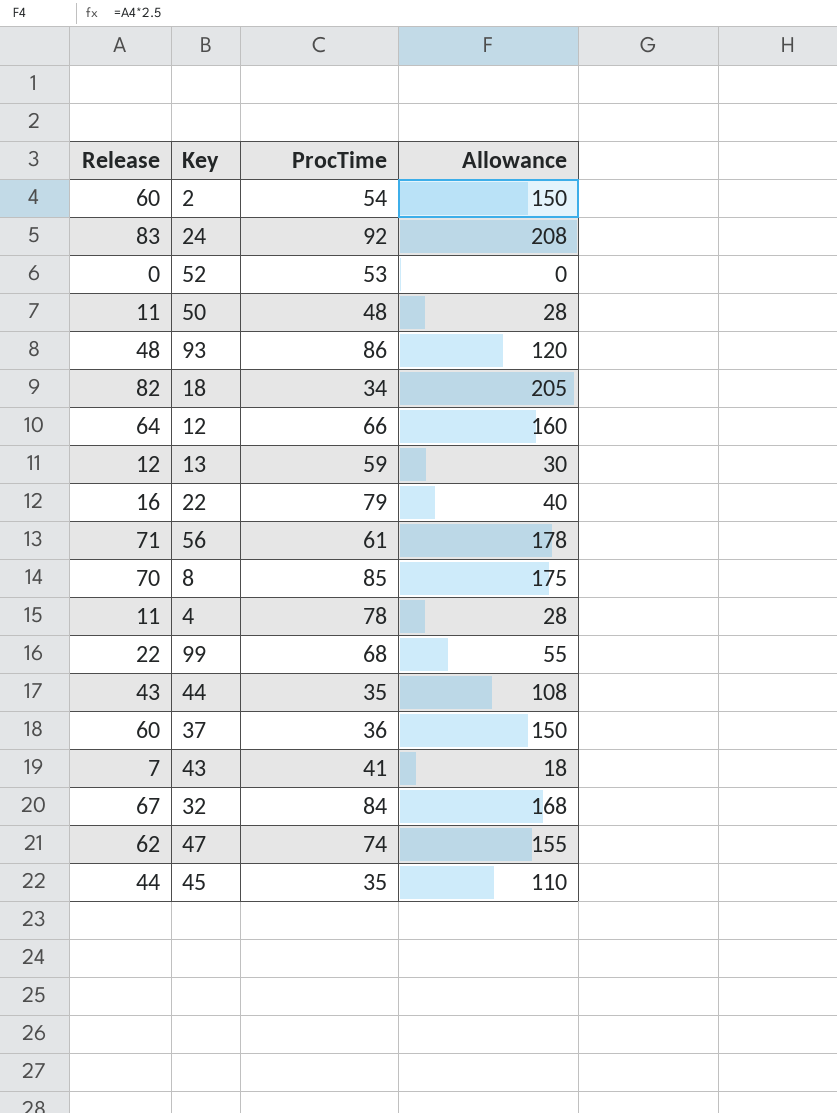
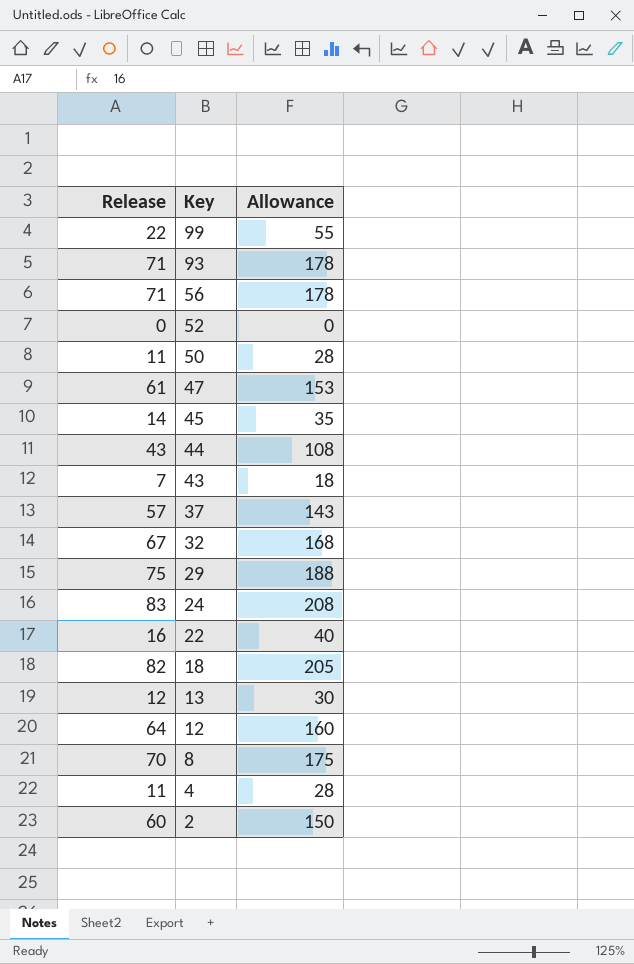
row order: none -> Key descending
column ProcTime | position: 3 -> none
93 | Release: 48 -> 71
93 | Allowance: 120 -> 178
47 | Release: 62 -> 61
47 | Allowance: 155 -> 153
45 | Release: 44 -> 14
45 | Allowance: 110 -> 35
37 | Release: 60 -> 57
37 | Allowance: 150 -> 143
row 29: none -> 75 | 188

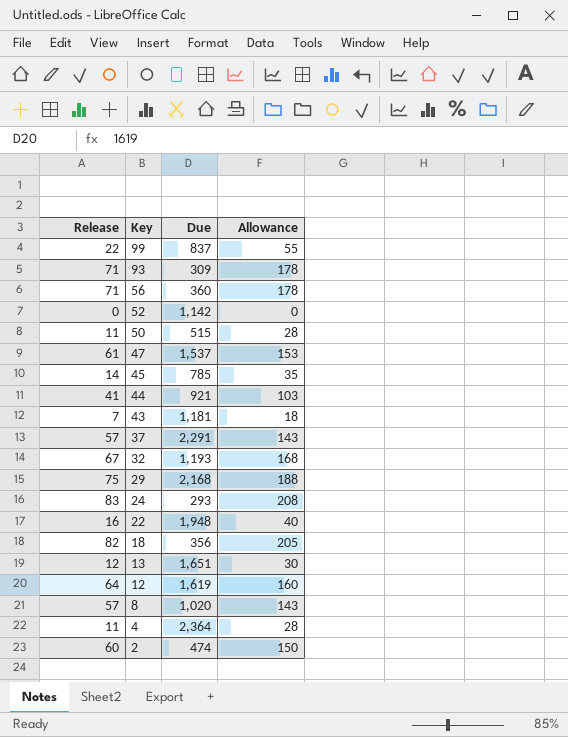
column Due | position: none -> 3
44 | Release: 43 -> 41
44 | Allowance: 108 -> 103
8 | Release: 70 -> 57
8 | Allowance: 175 -> 143

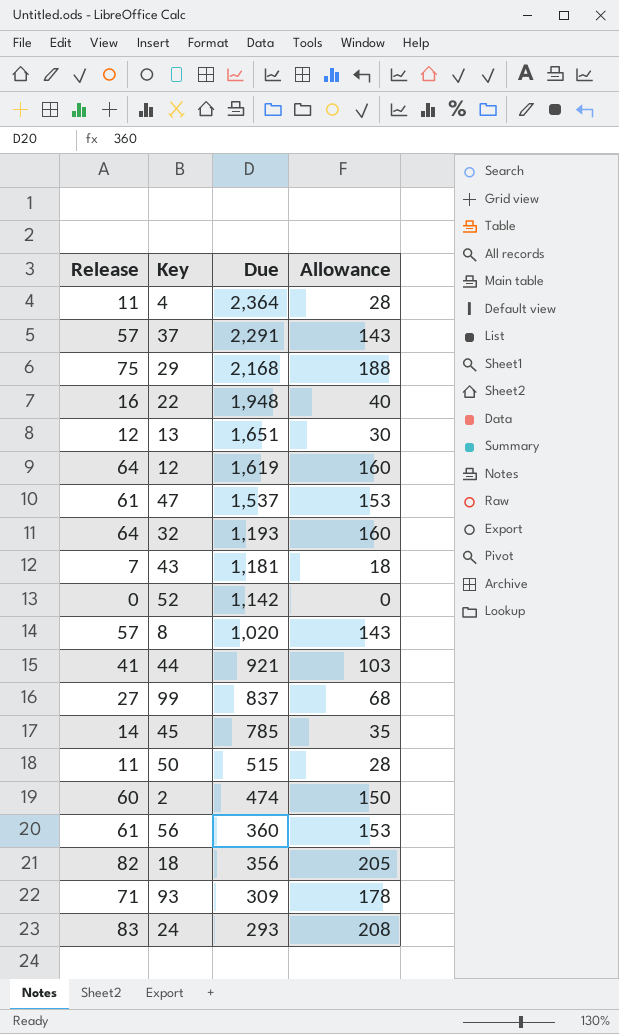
row order: Key descending -> Due descending
32 | Release: 67 -> 64
32 | Allowance: 168 -> 160
99 | Release: 22 -> 27
99 | Allowance: 55 -> 68
56 | Release: 71 -> 61
56 | Allowance: 178 -> 153

